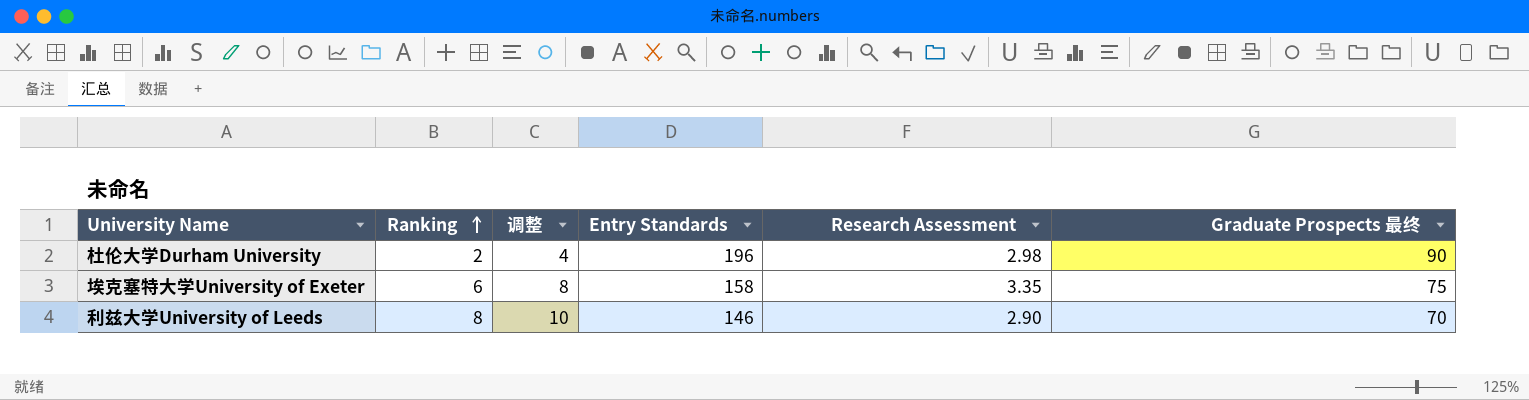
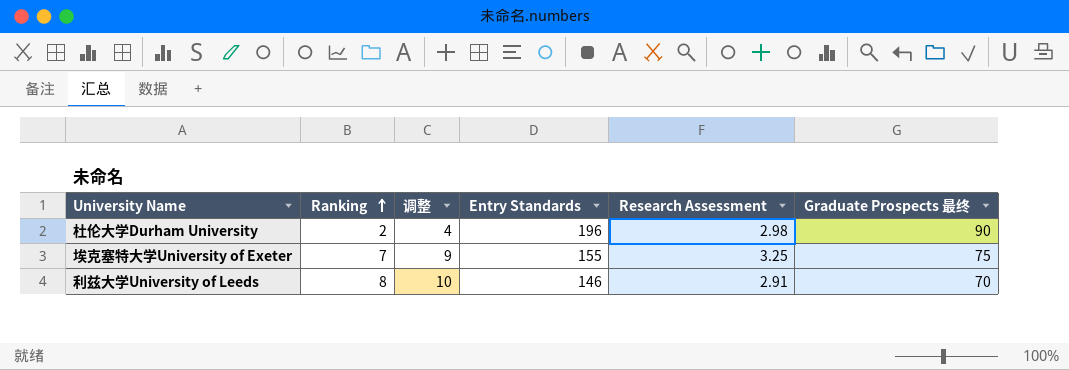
埃克塞特大学University of Exeter | Ranking: 6 -> 7
埃克塞特大学University of Exeter | 调整: 8 -> 9
埃克塞特大学University of Exeter | Entry Standards: 158 -> 155
埃克塞特大学University of Exeter | Research Assessment: 3.35 -> 3.25
利兹大学University of Leeds | Research Assessment: 2.90 -> 2.91

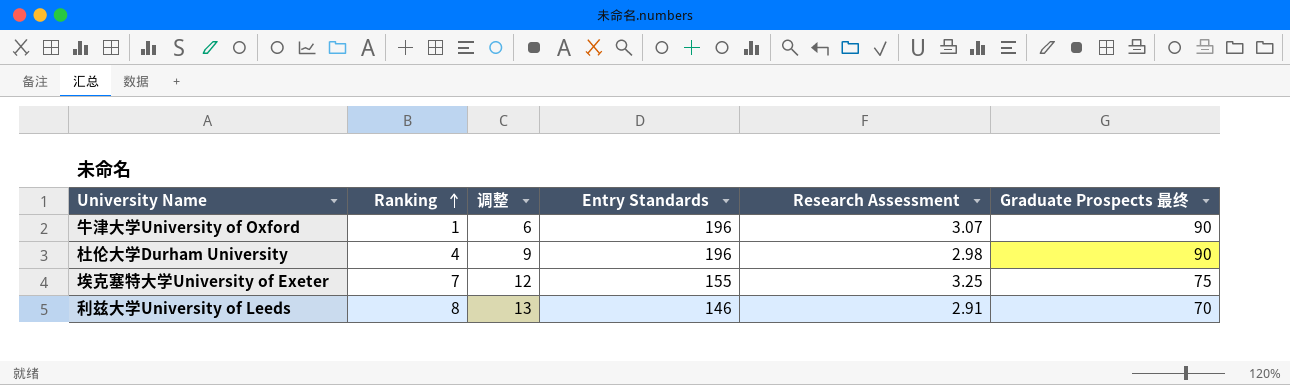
column 调整 | formula: [Ranking] + 2 -> [Ranking] + 5
row 牛津大学University of Oxford: none -> 1 | 6 | 196 | 3.07 | 90
杜伦大学Durham University | Ranking: 2 -> 4

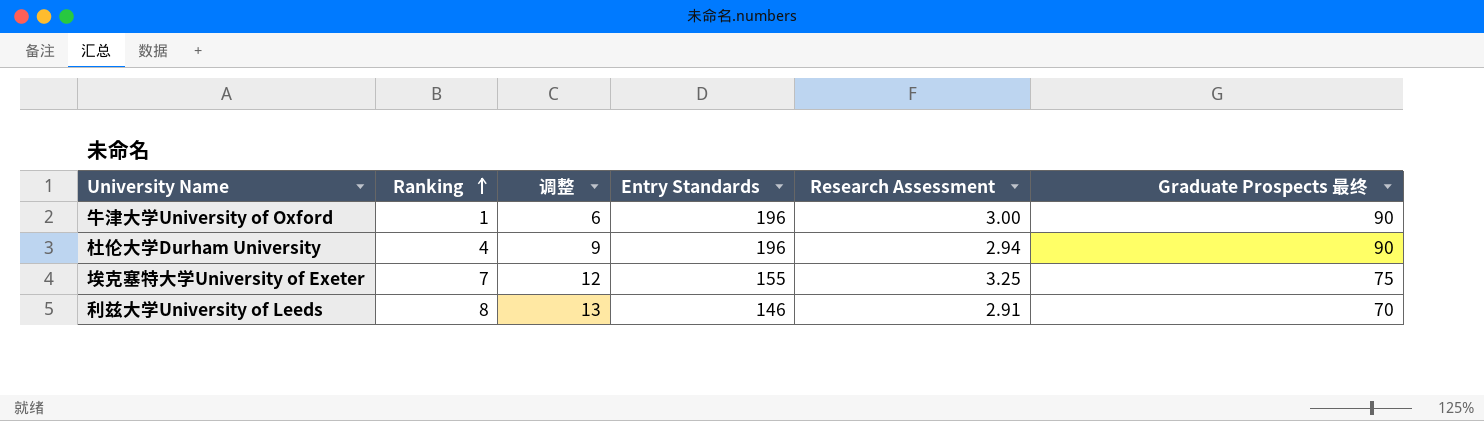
牛津大学University of Oxford | Research Assessment: 3.07 -> 3.00
杜伦大学Durham University | Research Assessment: 2.98 -> 2.94

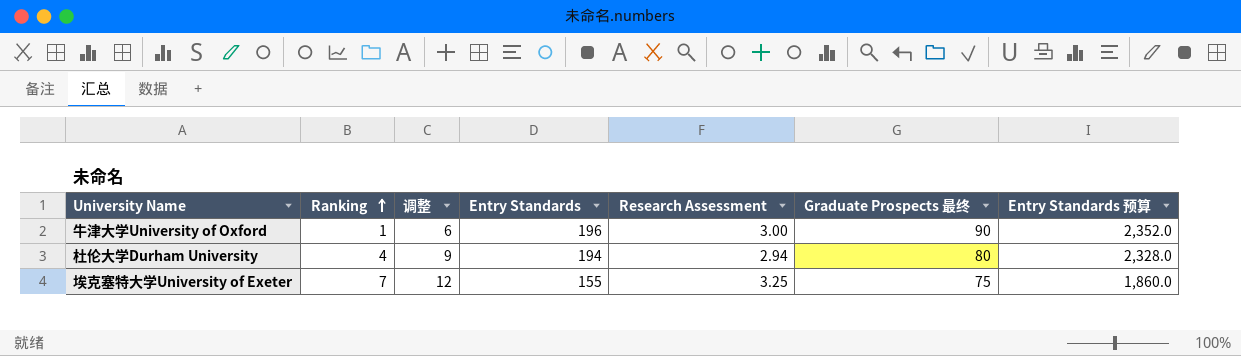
column Entry Standards 预算 | formula: none -> [Entry Standards] * 12
row 利兹大学University of Leeds: 8 | 13 | 146 | 2.91 | 70 -> none
杜伦大学Durham University | Entry Standards: 196 -> 194
杜伦大学Durham University | Graduate Prospects 最终: 90 -> 80

